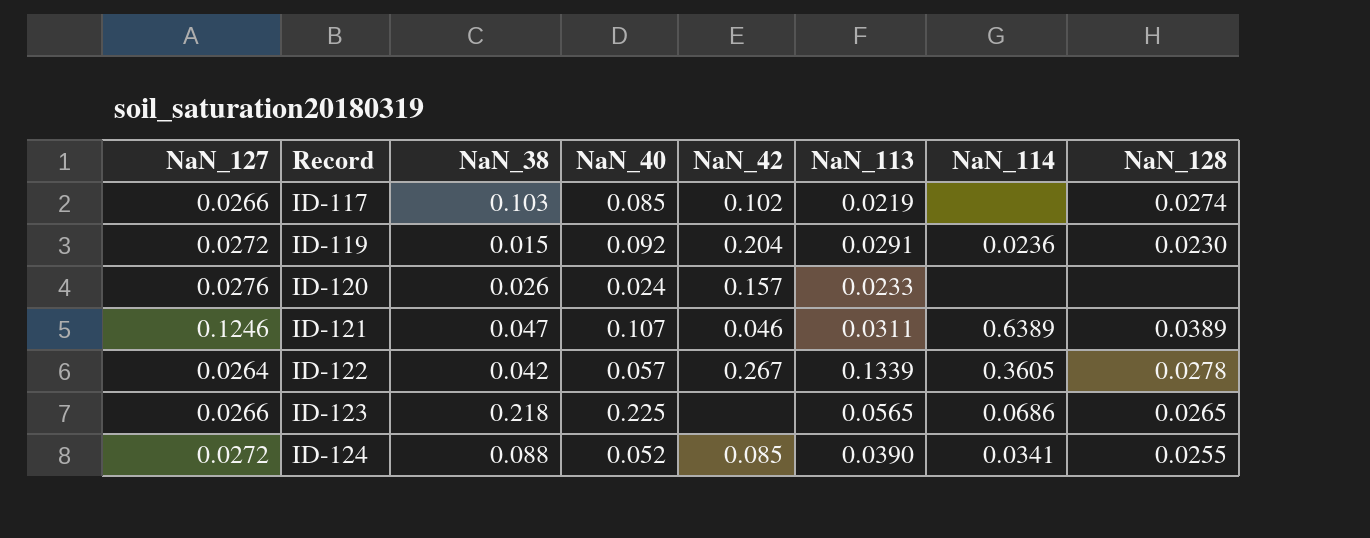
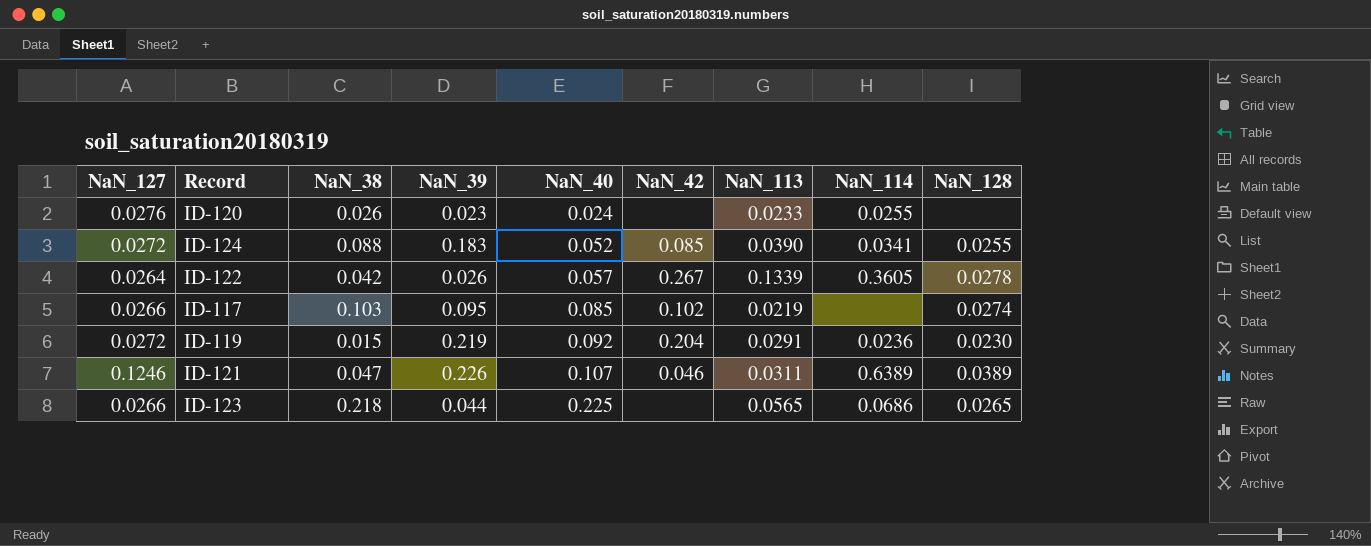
row order: Record ascending -> NaN_40 ascending
column NaN_39 | position: none -> 4
ID-120 | NaN_42: 0.157 -> none
ID-120 | NaN_114: none -> 0.0255

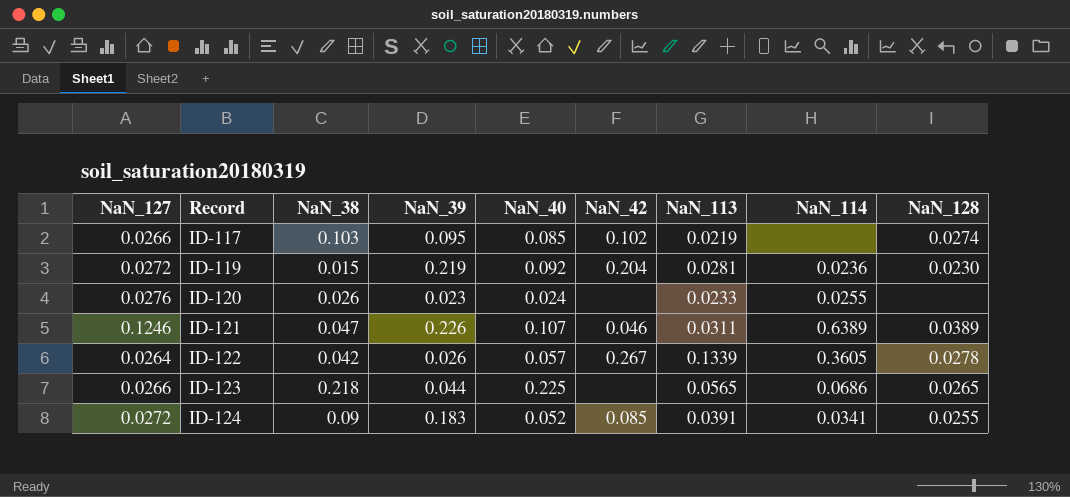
row order: NaN_40 ascending -> Record ascending
ID-119 | NaN_113: 0.0291 -> 0.0281
ID-124 | NaN_38: 0.088 -> 0.09
ID-124 | NaN_113: 0.0390 -> 0.0391

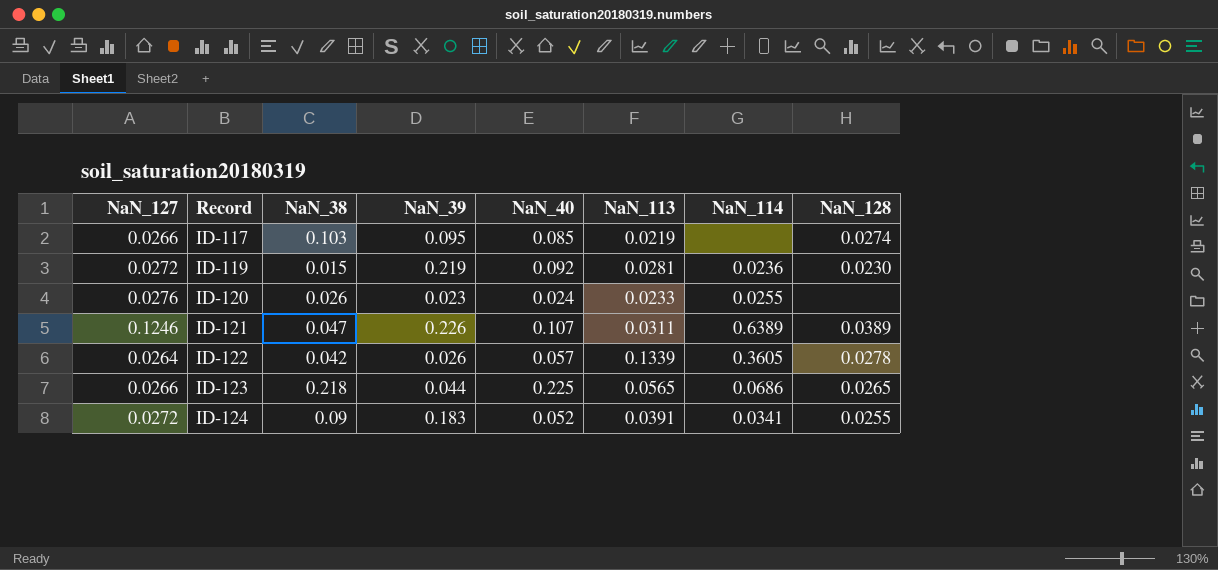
column NaN_42 | position: 6 -> none

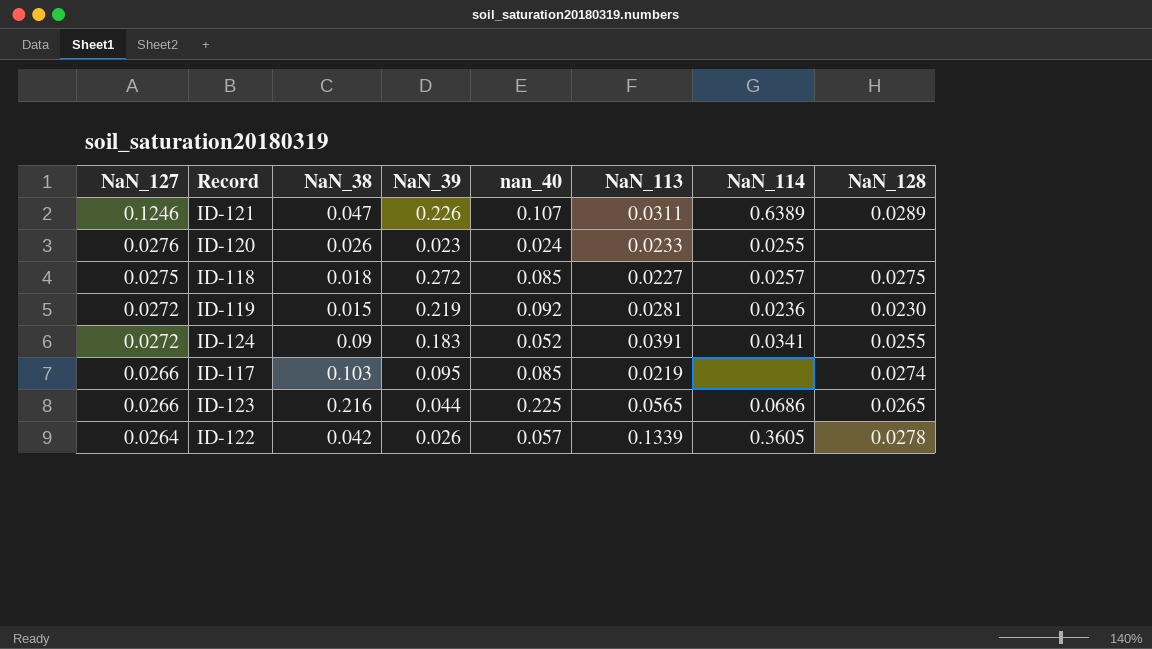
row order: Record ascending -> NaN_127 descending
column name: NaN_40 -> nan_40
ID-121 | NaN_128: 0.0389 -> 0.0289
row ID-118: none -> 0.0275 | 0.018 | 0.272 | 0.085 | 0.0227 | 0.0257 | 0.0275
ID-123 | NaN_38: 0.218 -> 0.216

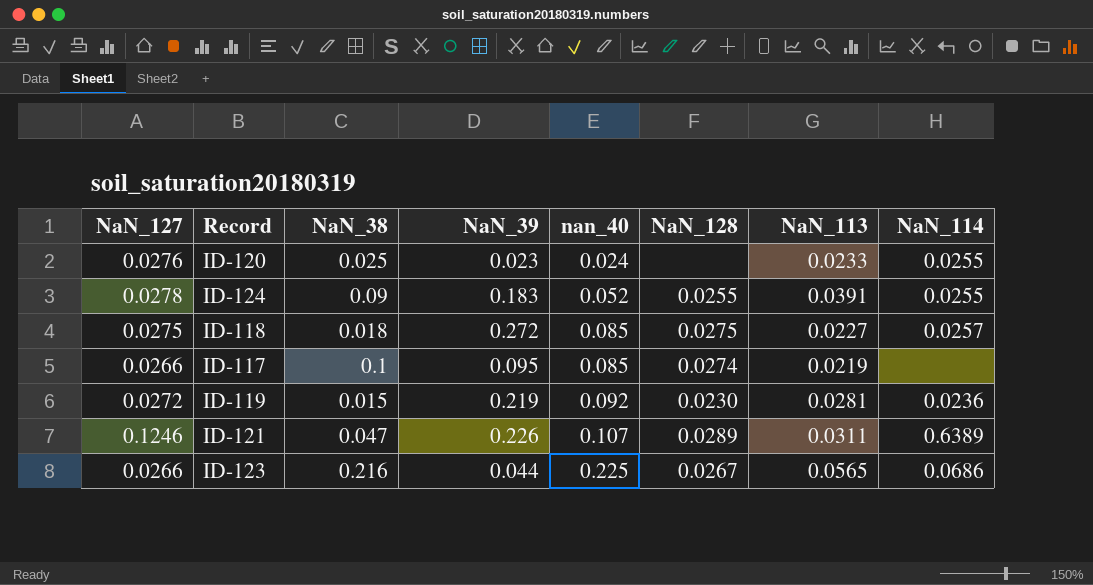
row order: NaN_127 descending -> nan_40 ascending
column NaN_128 | position: 8 -> 6
row ID-122: 0.0264 | 0.042 | 0.026 | 0.057 | 0.1339 | 0.3605 | 0.0278 -> none
ID-120 | NaN_38: 0.026 -> 0.025
ID-124 | NaN_127: 0.0272 -> 0.0278
ID-124 | NaN_114: 0.0341 -> 0.0255
ID-117 | NaN_38: 0.103 -> 0.1
ID-123 | NaN_128: 0.0265 -> 0.0267

